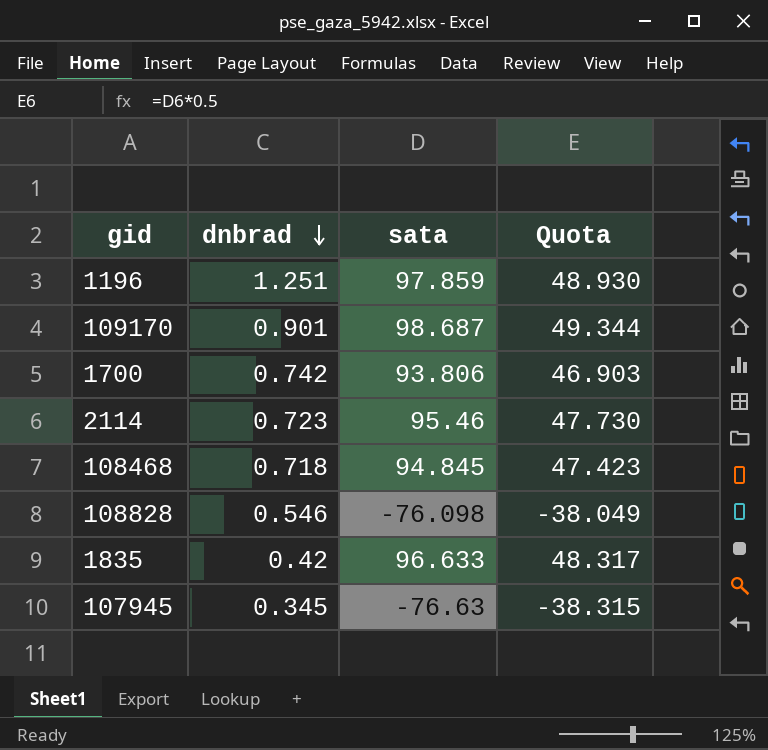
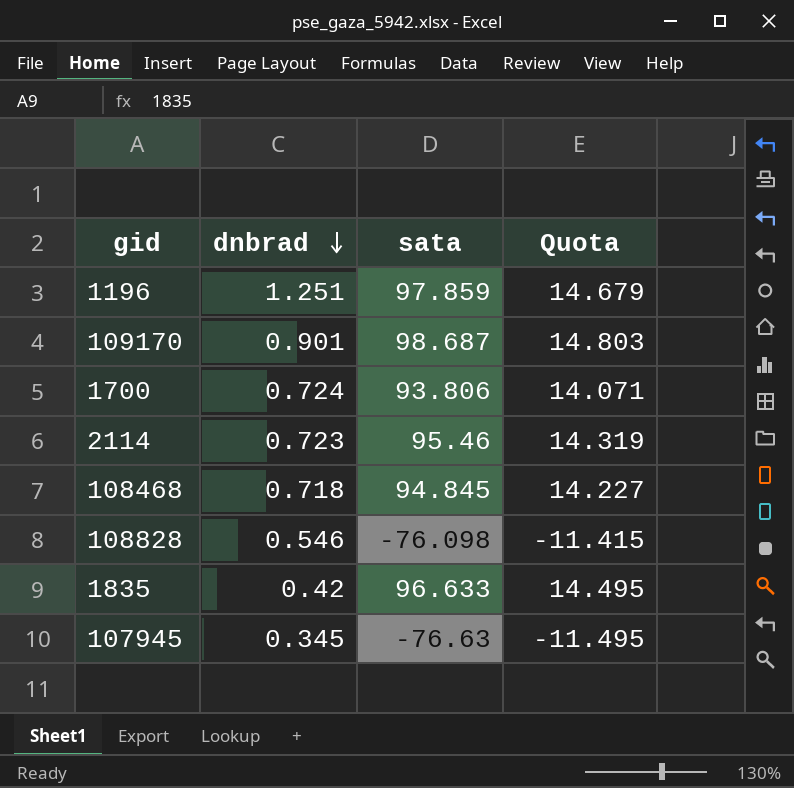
column Quota | formula: [sata] * 0.5 -> [sata] * 0.15
1700 | dnbrad: 0.742 -> 0.724

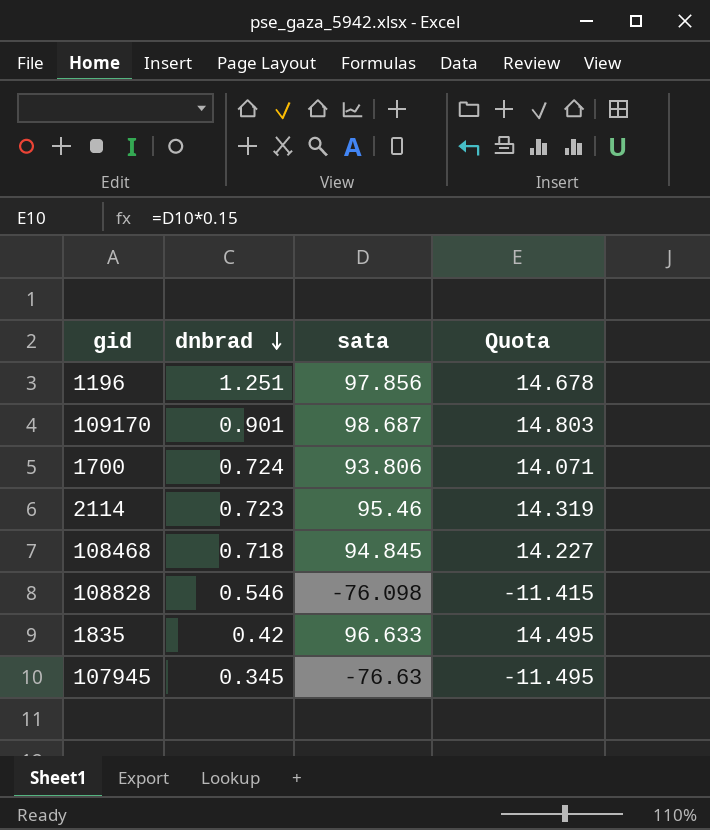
1196 | sata: 97.859 -> 97.856
1196 | Quota: 14.679 -> 14.678

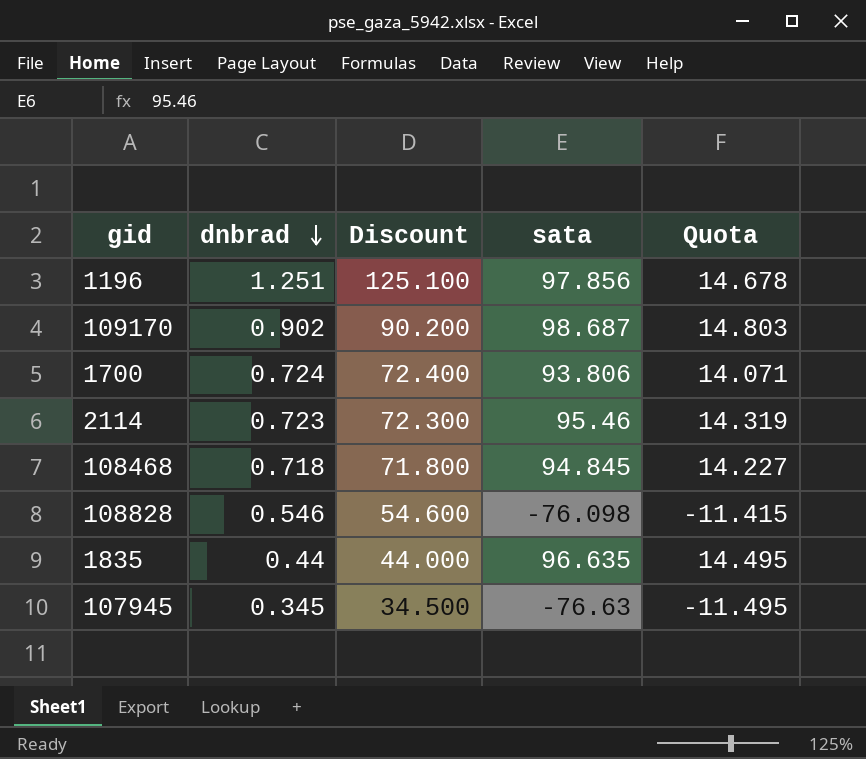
column Discount | formula: none -> [dnbrad] * 100
109170 | dnbrad: 0.901 -> 0.902
1835 | dnbrad: 0.42 -> 0.44
1835 | sata: 96.633 -> 96.635

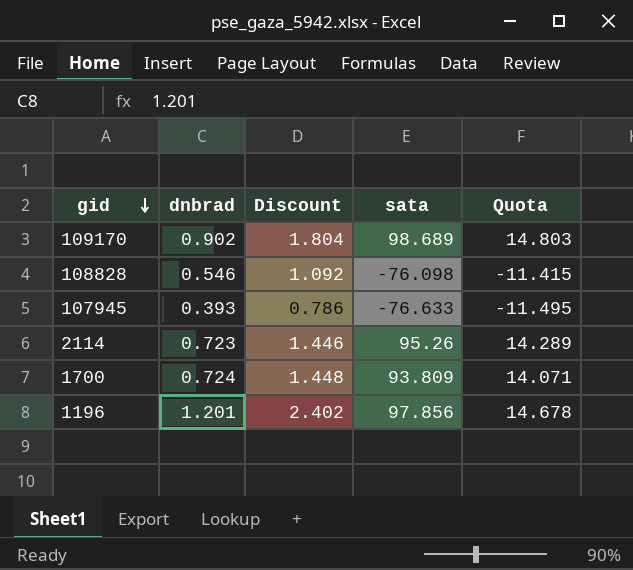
row order: dnbrad descending -> gid descending
column Discount | formula: [dnbrad] * 100 -> [dnbrad] * 2
row 108468: 0.718 | 71.800 | 94.845 | 14.227 -> none
row 1835: 0.44 | 44.000 | 96.635 | 14.495 -> none
109170 | sata: 98.687 -> 98.689
107945 | dnbrad: 0.345 -> 0.393
107945 | sata: -76.63 -> -76.633
2114 | sata: 95.46 -> 95.26
2114 | Quota: 14.319 -> 14.289
1700 | sata: 93.806 -> 93.809
1196 | dnbrad: 1.251 -> 1.201

